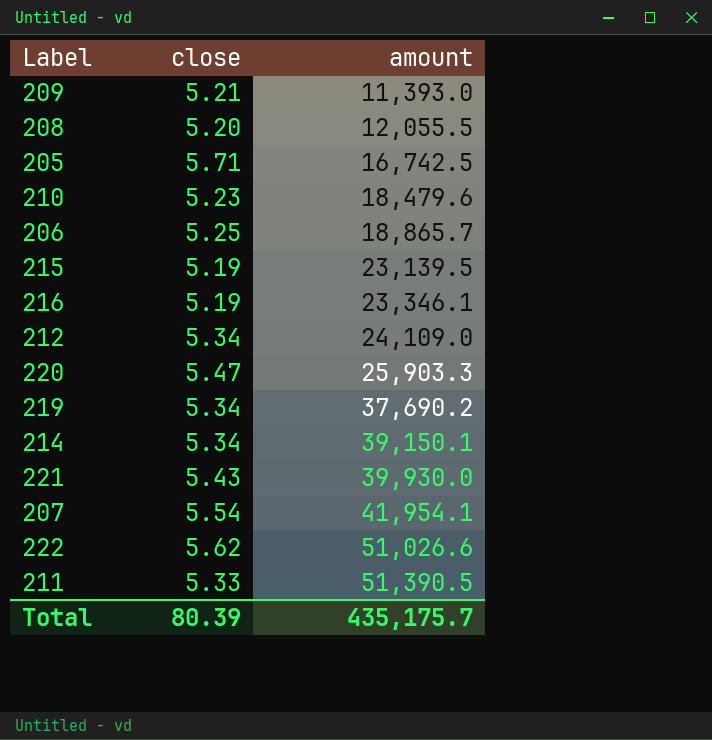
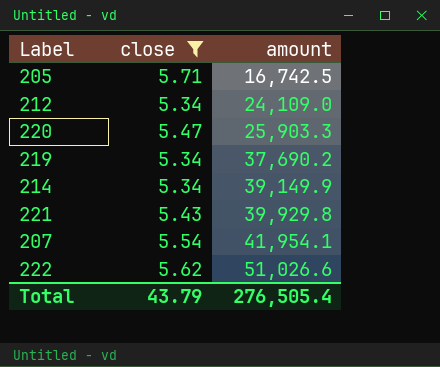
filter: none -> close >= 5.34
214 | amount: 39,150.1 -> 39,149.9
221 | amount: 39,930.0 -> 39,929.8
Total | close: 80.39 -> 43.79
Total | amount: 435,175.7 -> 276,505.4

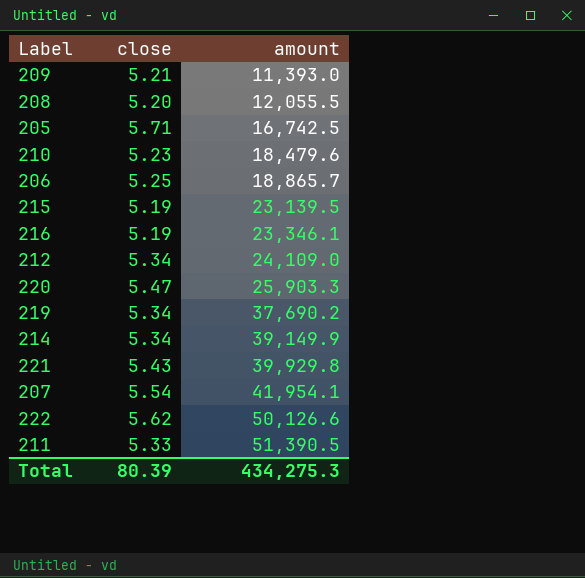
filter: close >= 5.34 -> none
222 | amount: 51,026.6 -> 50,126.6
Total | close: 43.79 -> 80.39
Total | amount: 276,505.4 -> 434,275.3

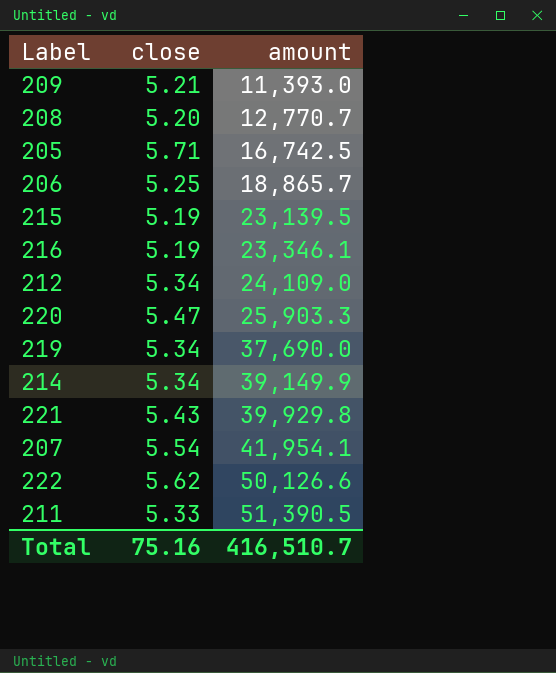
row 210: 5.23 | 18,479.6 -> none
208 | amount: 12,055.5 -> 12,770.7
219 | amount: 37,690.2 -> 37,690.0
Total | close: 80.39 -> 75.16
Total | amount: 434,275.3 -> 416,510.7

